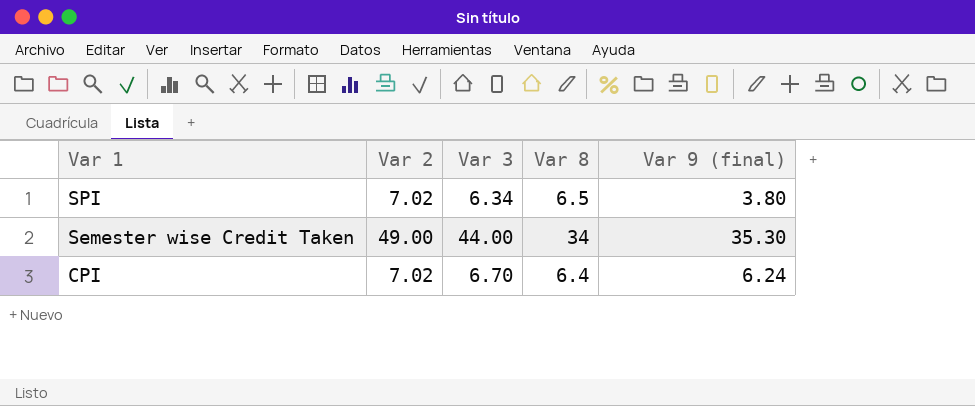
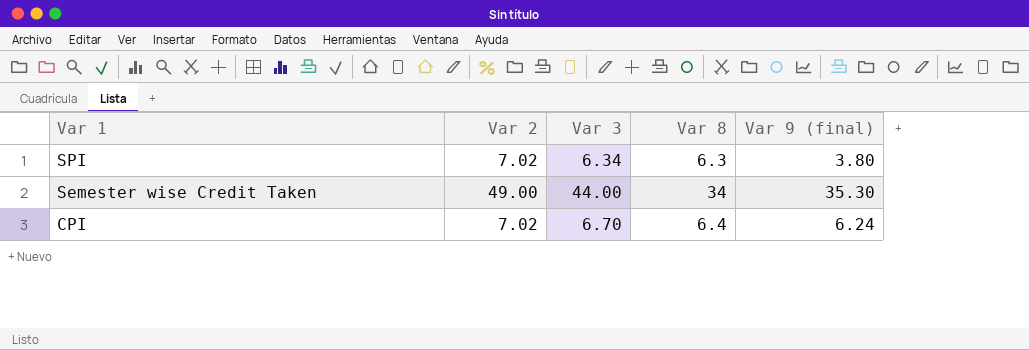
SPI | Var 8: 6.5 -> 6.3

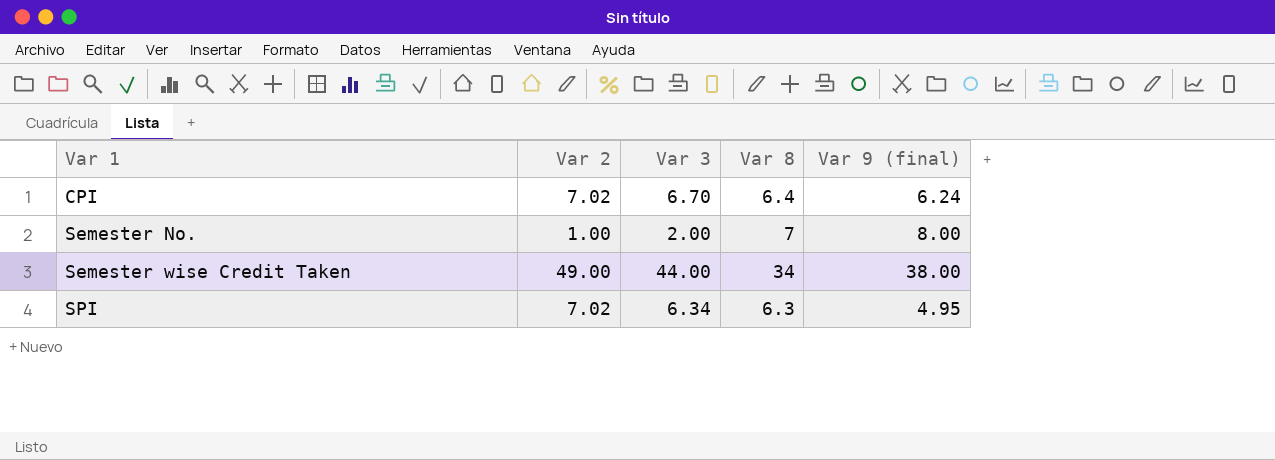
row order: Var 1 descending -> Var 1 ascending
row Semester No.: none -> 1.00 | 2.00 | 7 | 8.00
Semester wise Credit Taken | Var 9 (final): 35.30 -> 38.00
SPI | Var 9 (final): 3.80 -> 4.95

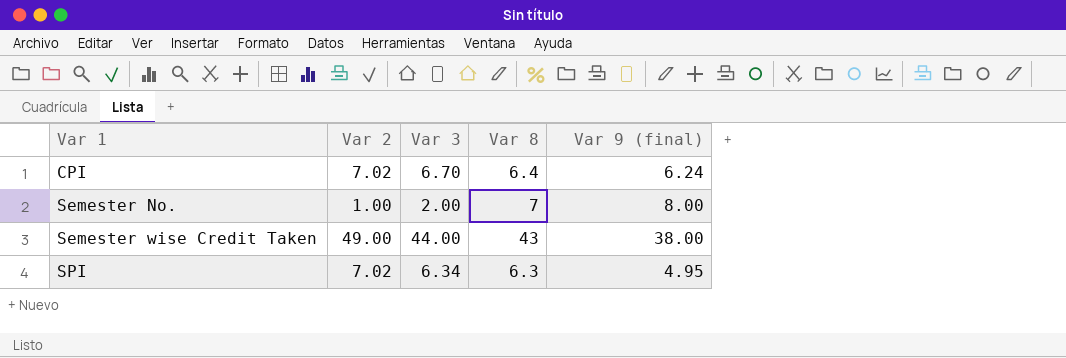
Semester wise Credit Taken | Var 8: 34 -> 43

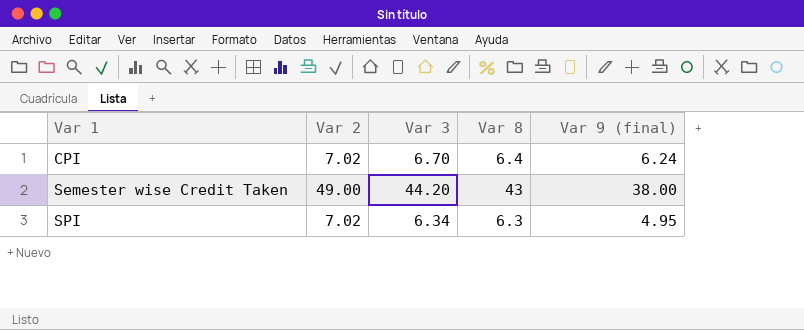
row Semester No.: 1.00 | 2.00 | 7 | 8.00 -> none
Semester wise Credit Taken | Var 3: 44.00 -> 44.20

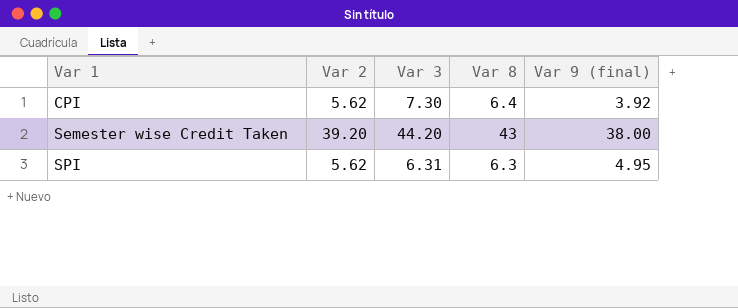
CPI | Var 2: 7.02 -> 5.62
CPI | Var 3: 6.70 -> 7.30
CPI | Var 9 (final): 6.24 -> 3.92
Semester wise Credit Taken | Var 2: 49.00 -> 39.20
SPI | Var 2: 7.02 -> 5.62
SPI | Var 3: 6.34 -> 6.31

